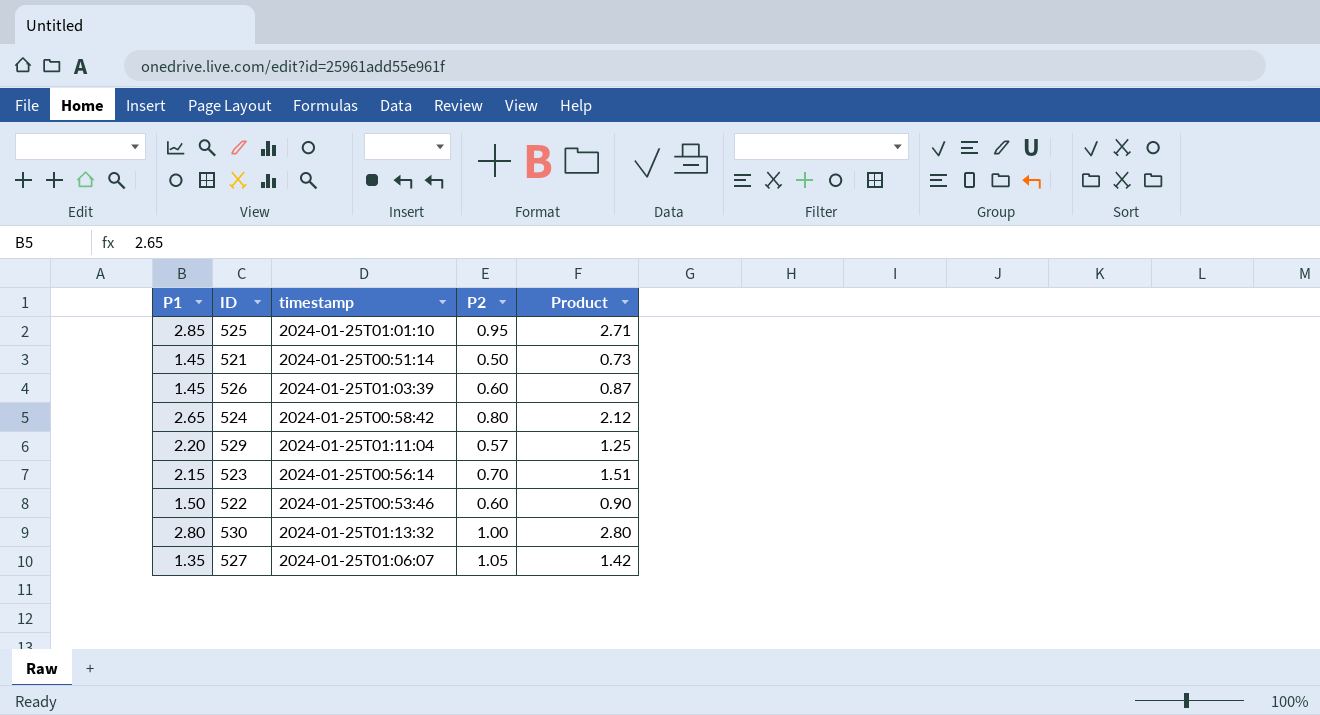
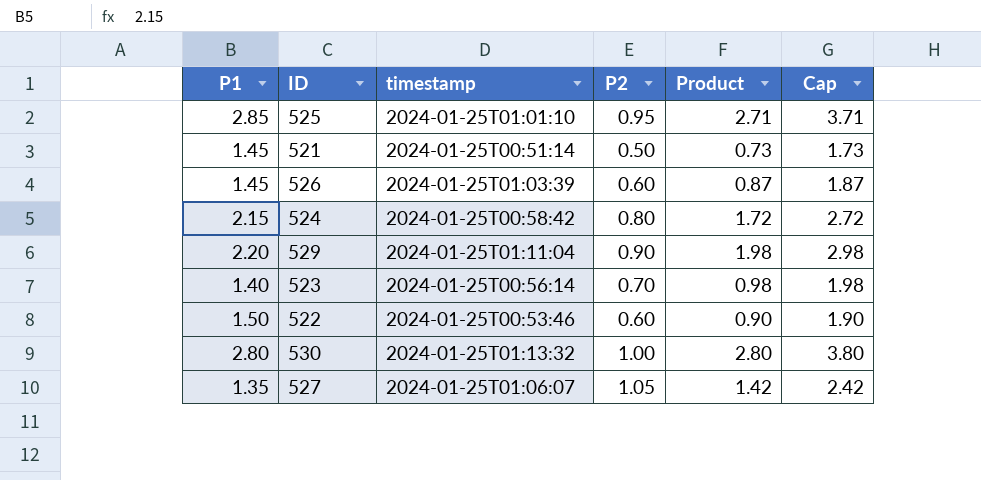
column Cap | formula: none -> [Product] + 1
524 | P1: 2.65 -> 2.15
524 | Product: 2.12 -> 1.72
529 | P2: 0.57 -> 0.90
529 | Product: 1.25 -> 1.98
523 | P1: 2.15 -> 1.40
523 | Product: 1.51 -> 0.98

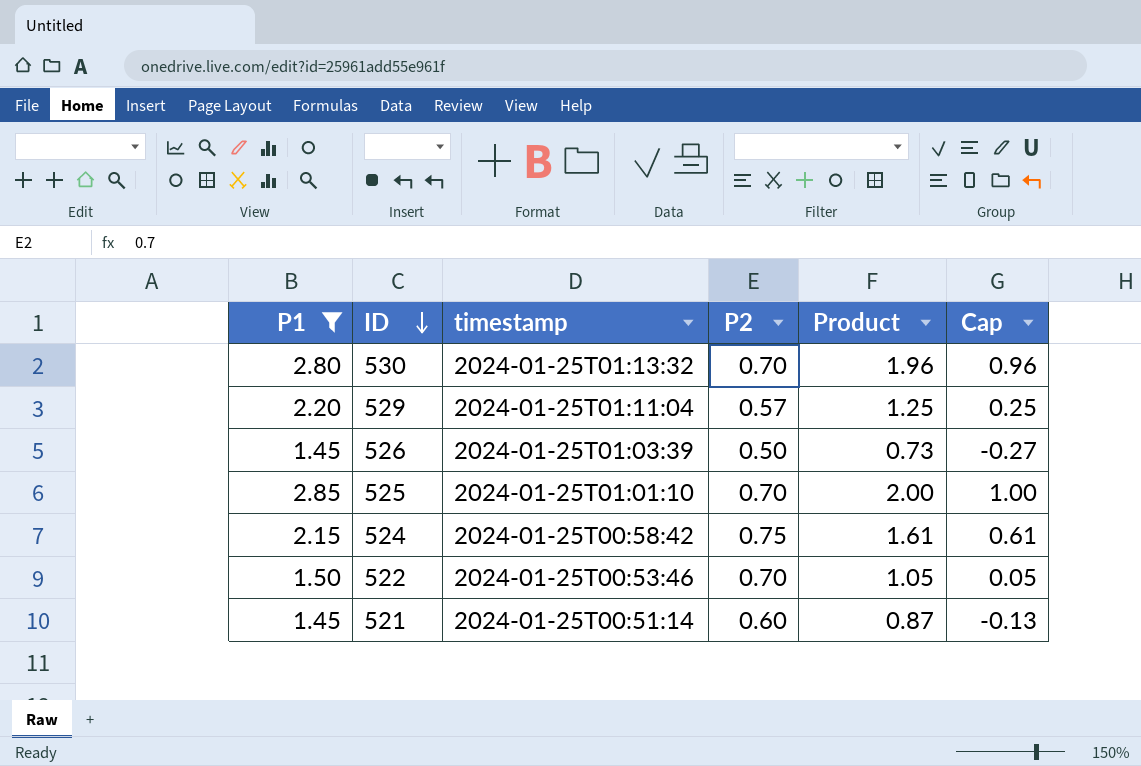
filter: none -> P1 >= 1.45
row order: none -> ID descending
column Cap | formula: [Product] + 1 -> [Product] - 1
530 | P2: 1.00 -> 0.70
530 | Product: 2.80 -> 1.96
529 | P2: 0.90 -> 0.57
529 | Product: 1.98 -> 1.25
526 | P2: 0.60 -> 0.50
526 | Product: 0.87 -> 0.73
525 | P2: 0.95 -> 0.70
525 | Product: 2.71 -> 2.00
524 | P2: 0.80 -> 0.75
524 | Product: 1.72 -> 1.61
522 | P2: 0.60 -> 0.70
522 | Product: 0.90 -> 1.05
521 | P2: 0.50 -> 0.60
521 | Product: 0.73 -> 0.87

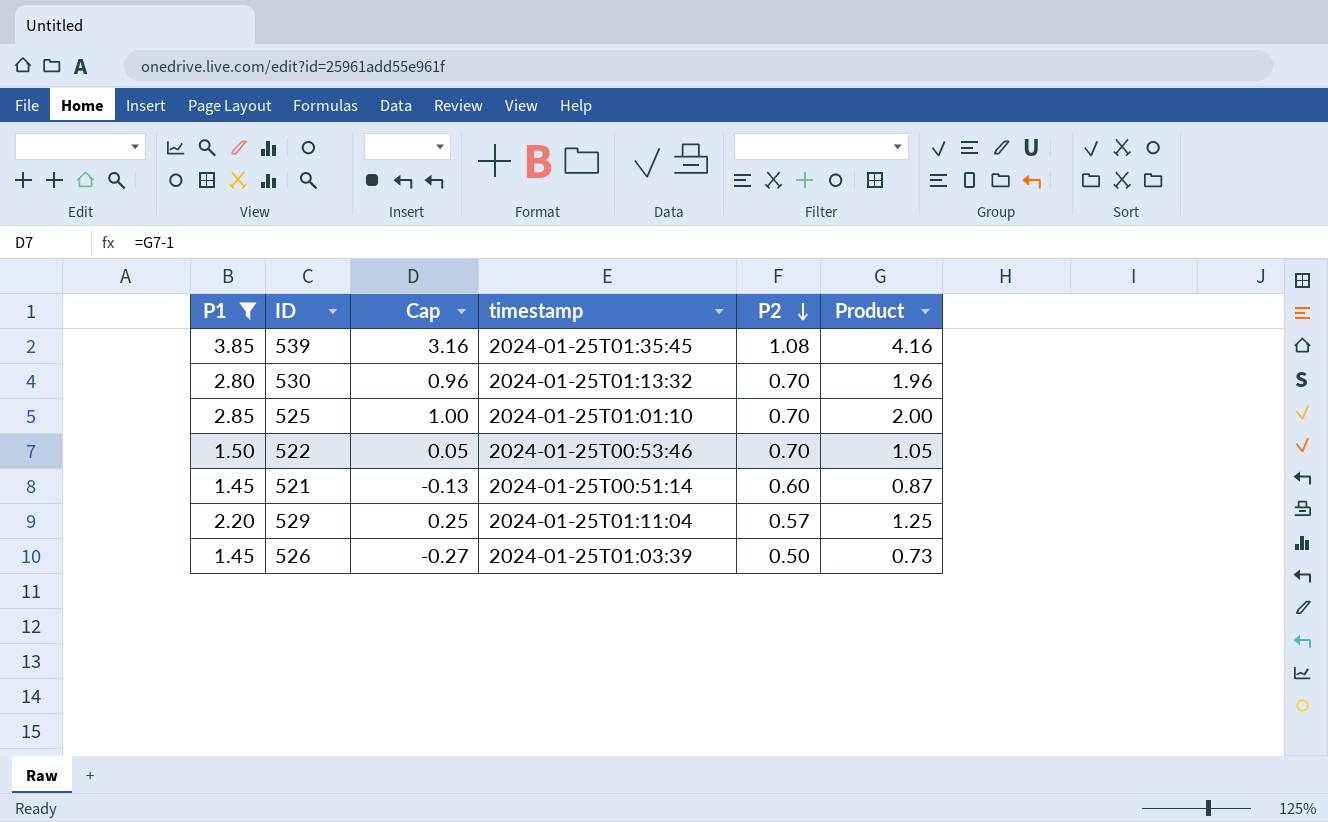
row order: ID descending -> P2 descending
column Cap | position: 6 -> 3
row 524: 2.15 | 2024-01-25T00:58:42 | 0.75 | 1.61 | 0.61 -> none
row 539: none -> 3.85 | 3.16 | 2024-01-25T01:35:45 | 1.08 | 4.16

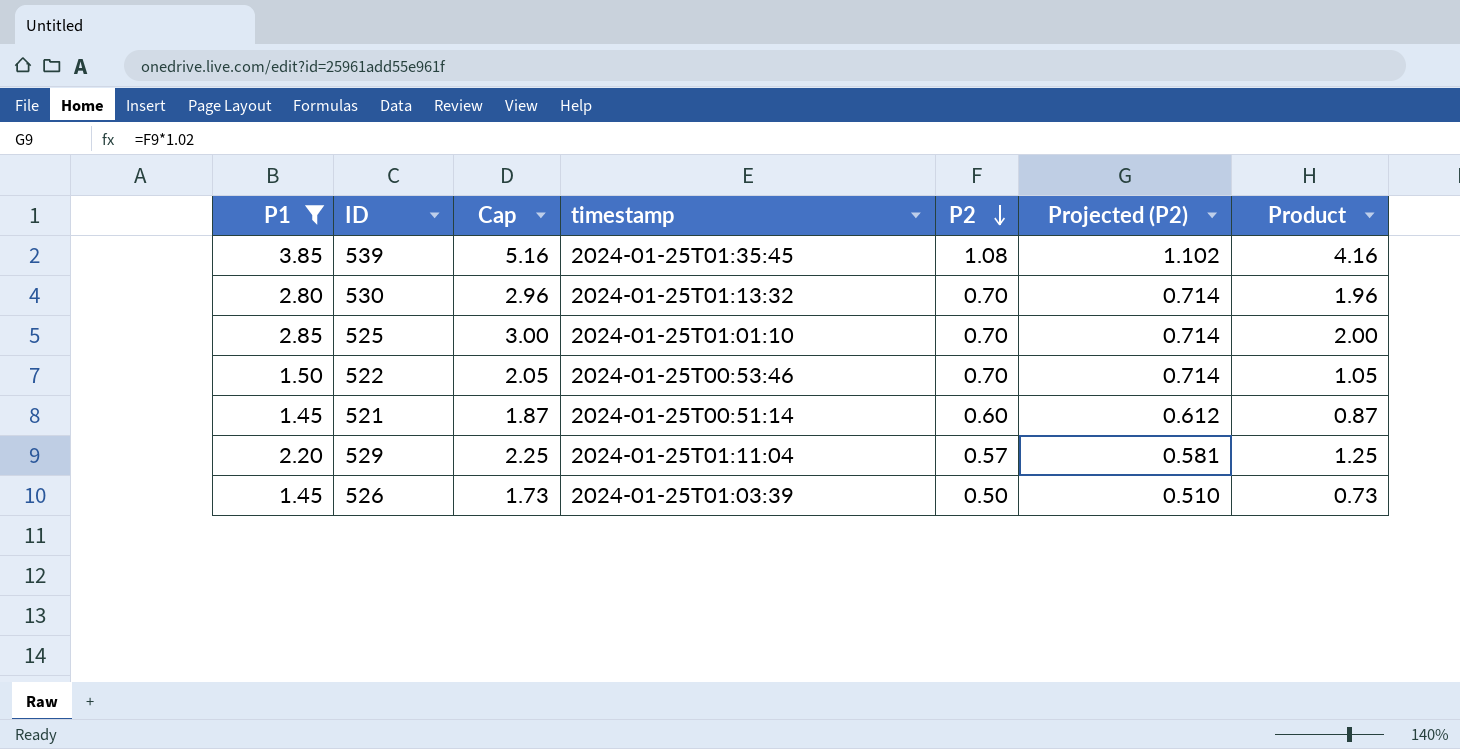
column Cap | formula: [Product] - 1 -> [Product] + 1
column Projected (P2) | formula: none -> [P2] * 1.02

